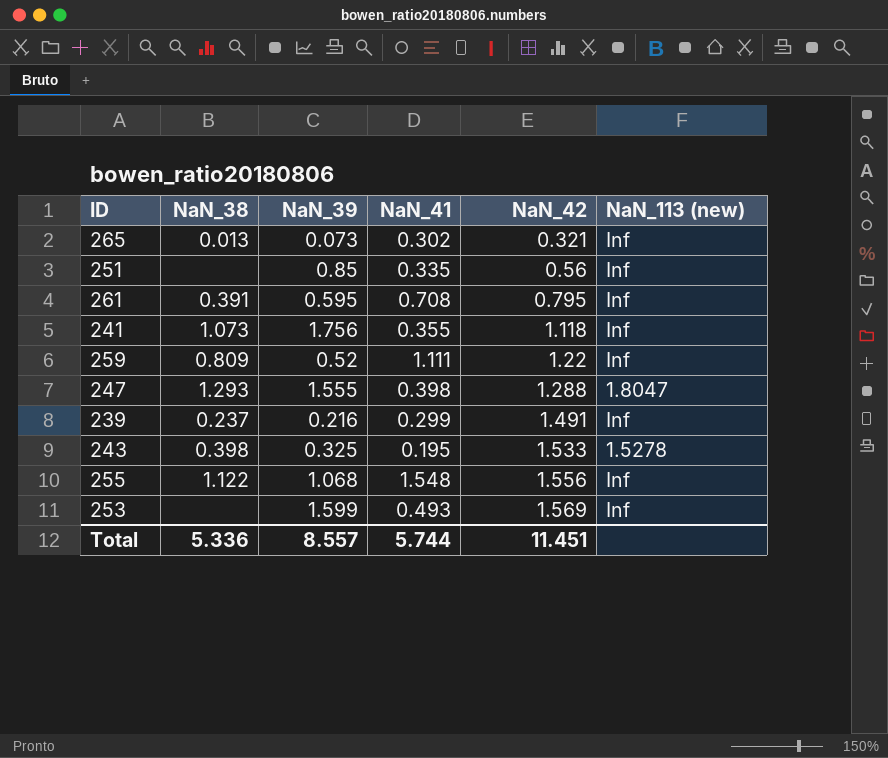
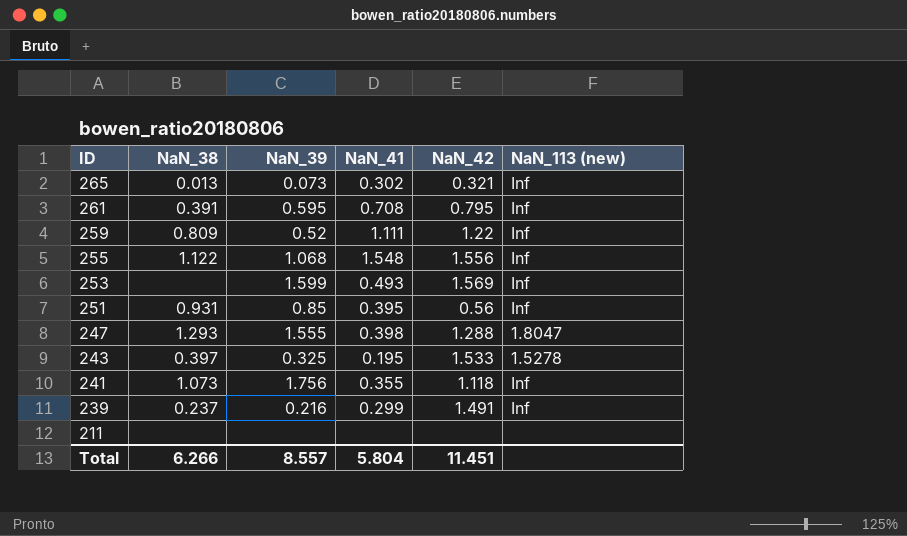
row order: NaN_42 ascending -> ID descending
251 | NaN_38: none -> 0.931
251 | NaN_41: 0.335 -> 0.395
243 | NaN_38: 0.398 -> 0.397
row 211: none -> none | none | none | none | none
Total | NaN_38: 5.336 -> 6.266
Total | NaN_41: 5.744 -> 5.804

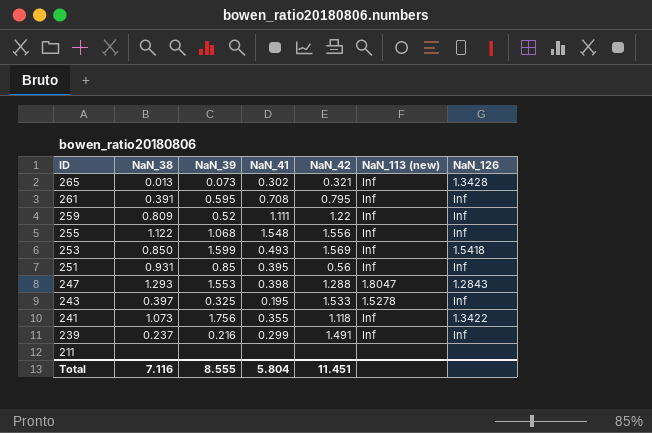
column NaN_126 | position: none -> 7
253 | NaN_38: none -> 0.850
247 | NaN_39: 1.555 -> 1.553
Total | NaN_38: 6.266 -> 7.116
Total | NaN_39: 8.557 -> 8.555

